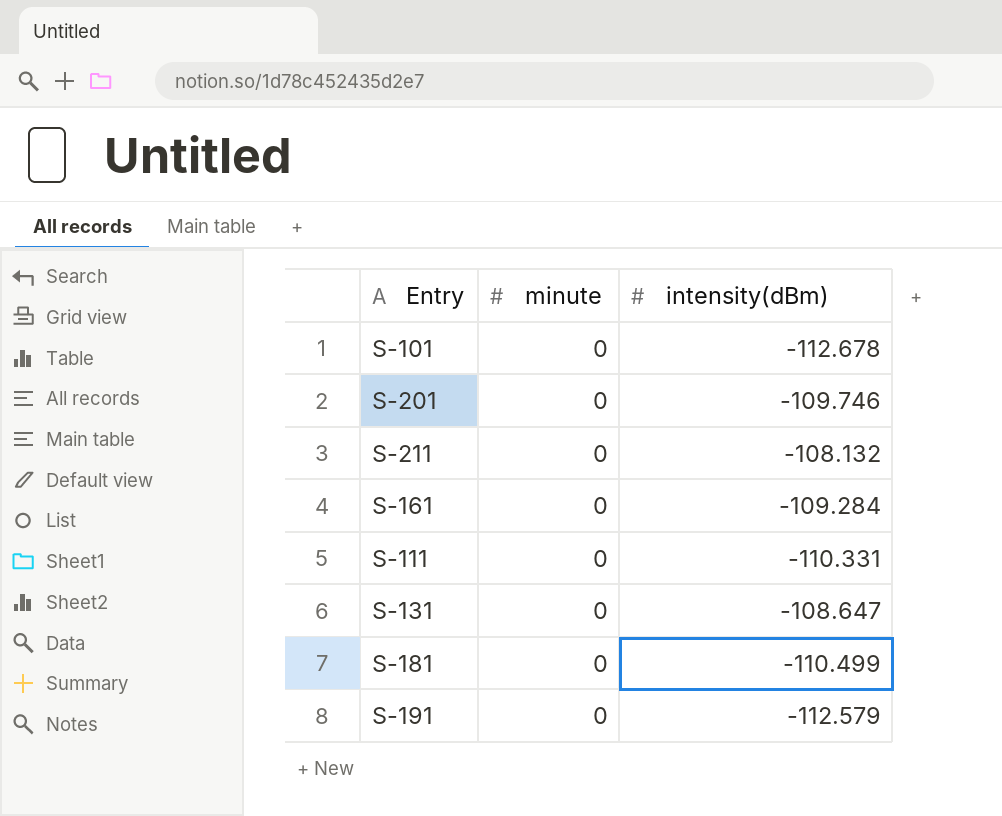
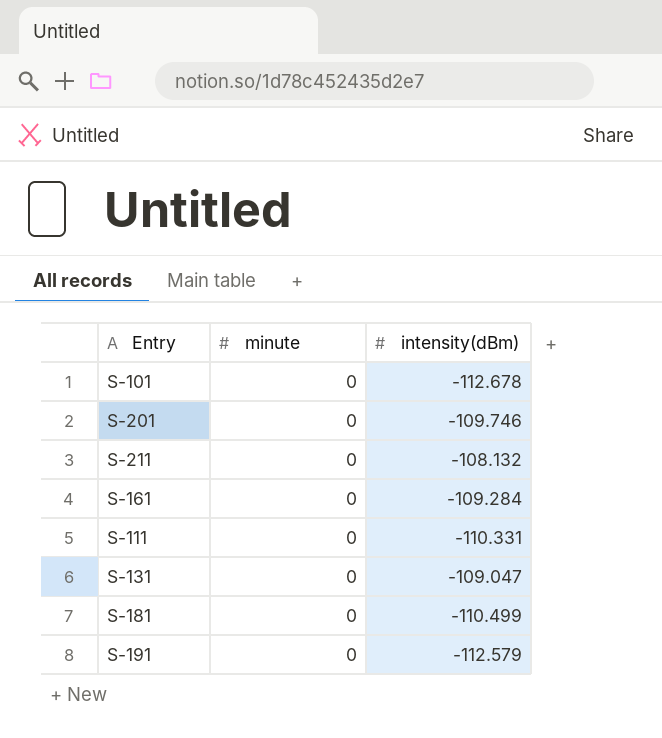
S-131 | intensity(dBm): -108.647 -> -109.047

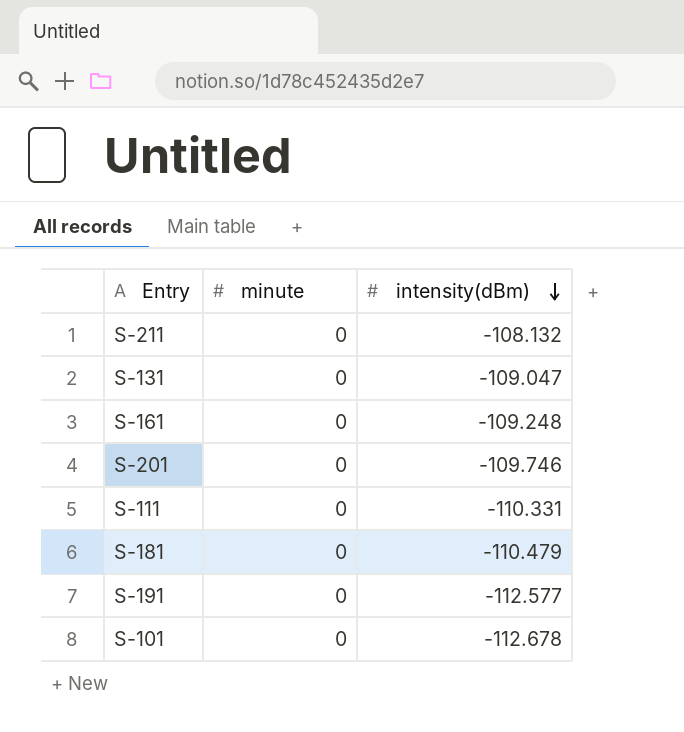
row order: none -> intensity(dBm) descending
S-161 | intensity(dBm): -109.284 -> -109.248
S-181 | intensity(dBm): -110.499 -> -110.479
S-191 | intensity(dBm): -112.579 -> -112.577

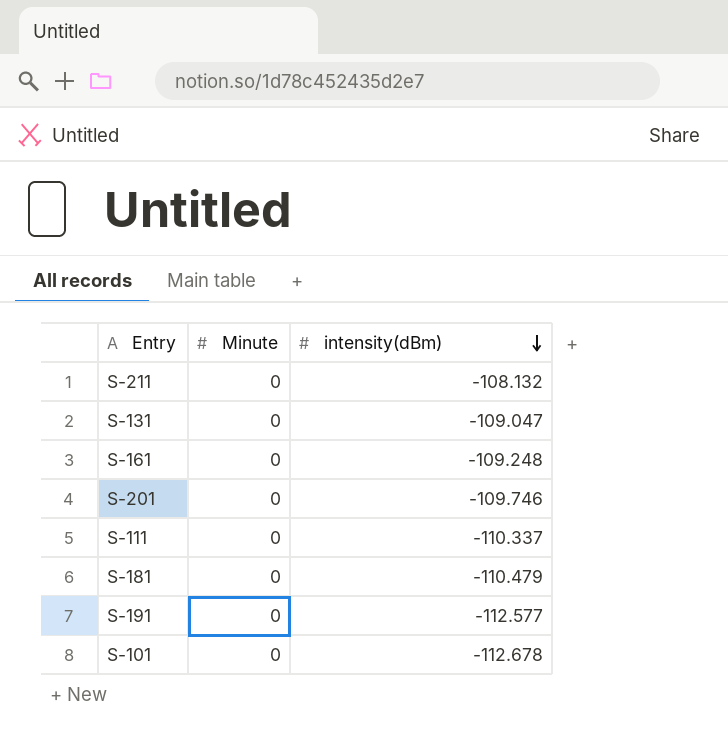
column name: minute -> Minute
S-111 | intensity(dBm): -110.331 -> -110.337

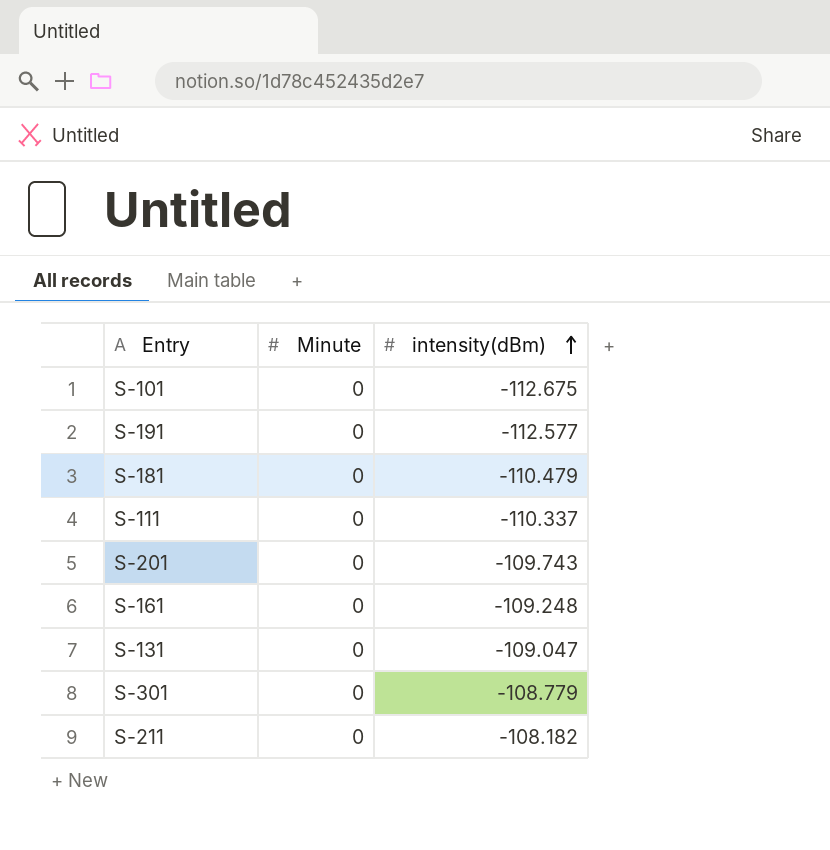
row order: intensity(dBm) descending -> intensity(dBm) ascending
S-101 | intensity(dBm): -112.678 -> -112.675
S-201 | intensity(dBm): -109.746 -> -109.743
row S-301: none -> 0 | -108.779
S-211 | intensity(dBm): -108.132 -> -108.182

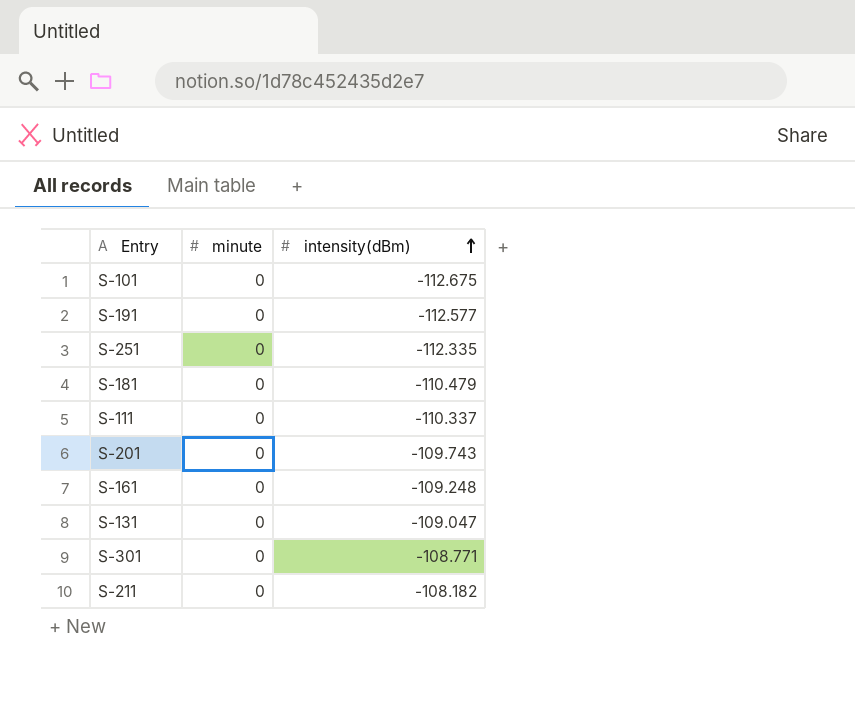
column name: Minute -> minute
row S-251: none -> 0 | -112.335
S-301 | intensity(dBm): -108.779 -> -108.771

